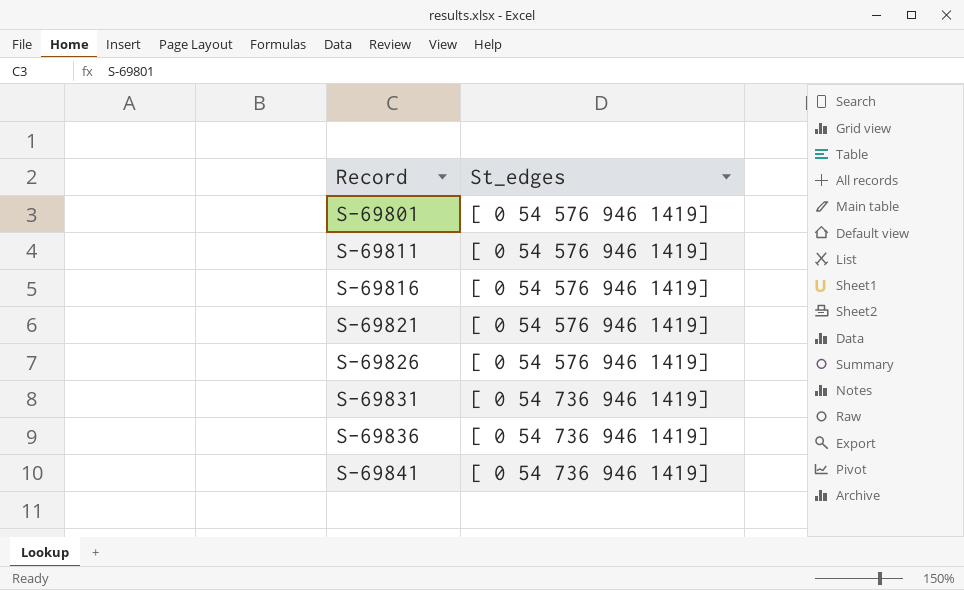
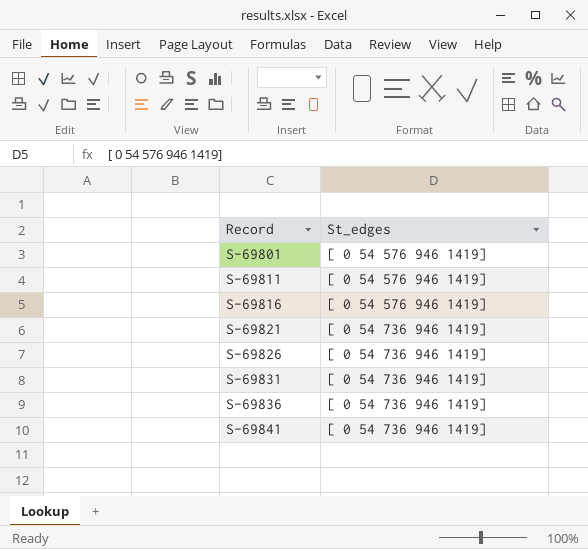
S-69821 | St_edges: [ 0 54 576 946 1419] -> [ 0 54 736 946 1419]
S-69826 | St_edges: [ 0 54 576 946 1419] -> [ 0 54 736 946 1419]

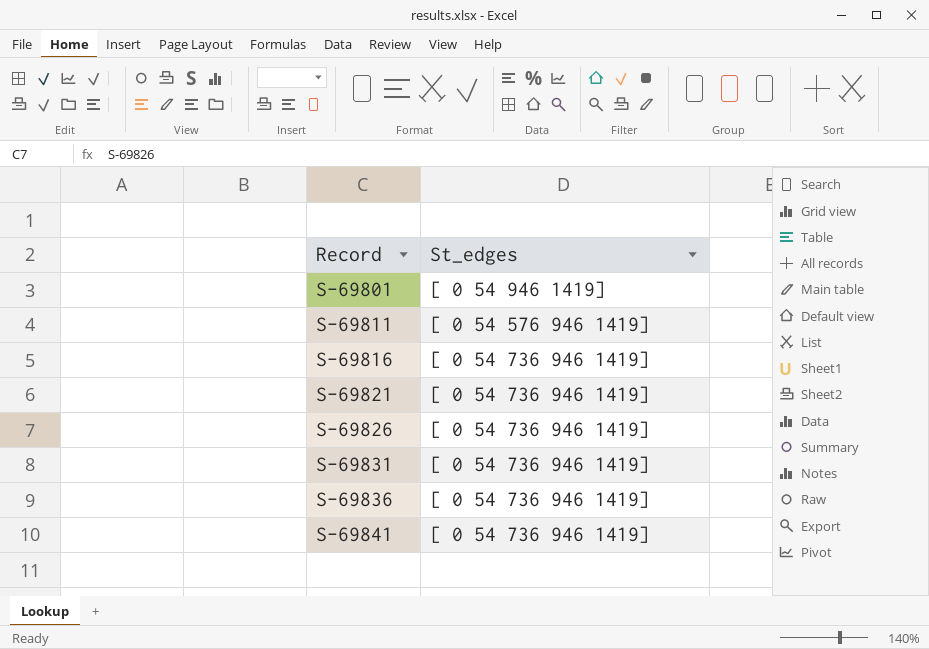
S-69801 | St_edges: [ 0 54 576 946 1419] -> [ 0 54 946 1419]
S-69816 | St_edges: [ 0 54 576 946 1419] -> [ 0 54 736 946 1419]

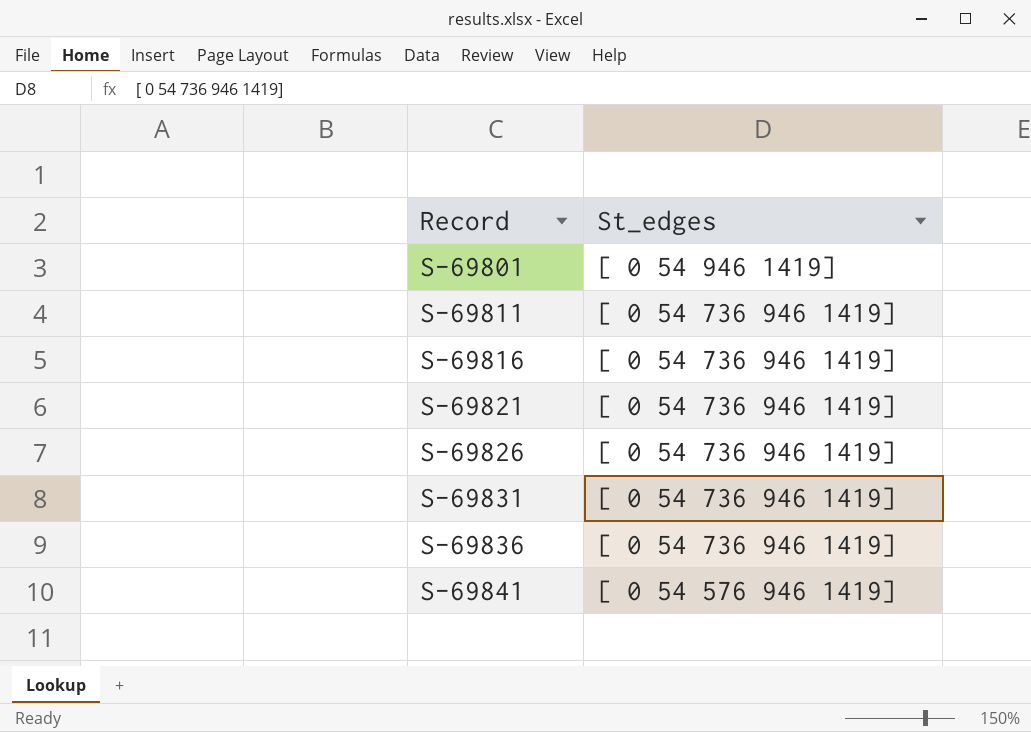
S-69811 | St_edges: [ 0 54 576 946 1419] -> [ 0 54 736 946 1419]
S-69841 | St_edges: [ 0 54 736 946 1419] -> [ 0 54 576 946 1419]

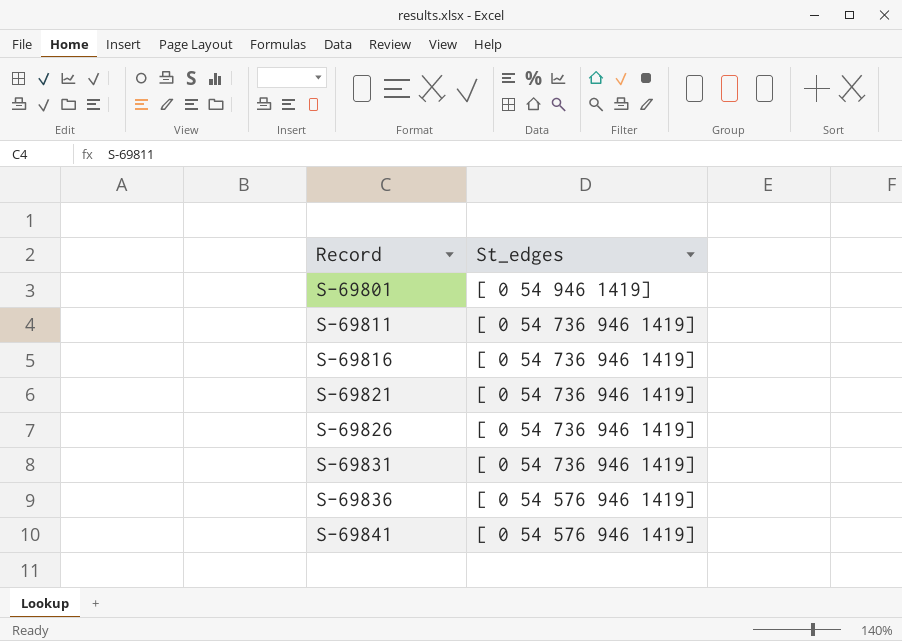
S-69836 | St_edges: [ 0 54 736 946 1419] -> [ 0 54 576 946 1419]

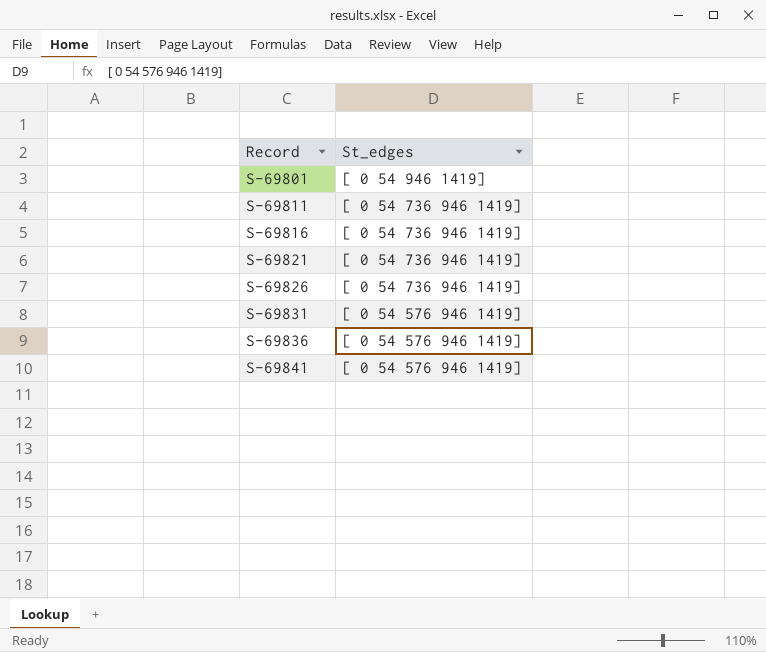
S-69831 | St_edges: [ 0 54 736 946 1419] -> [ 0 54 576 946 1419]

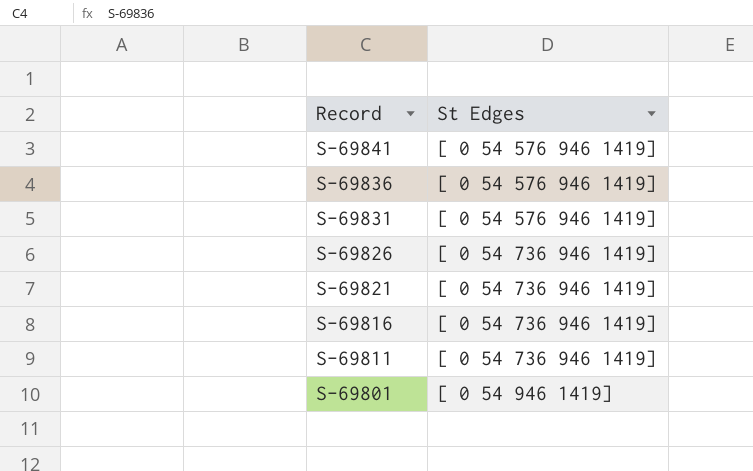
row order: Record ascending -> Record descending
column name: St_edges -> St Edges

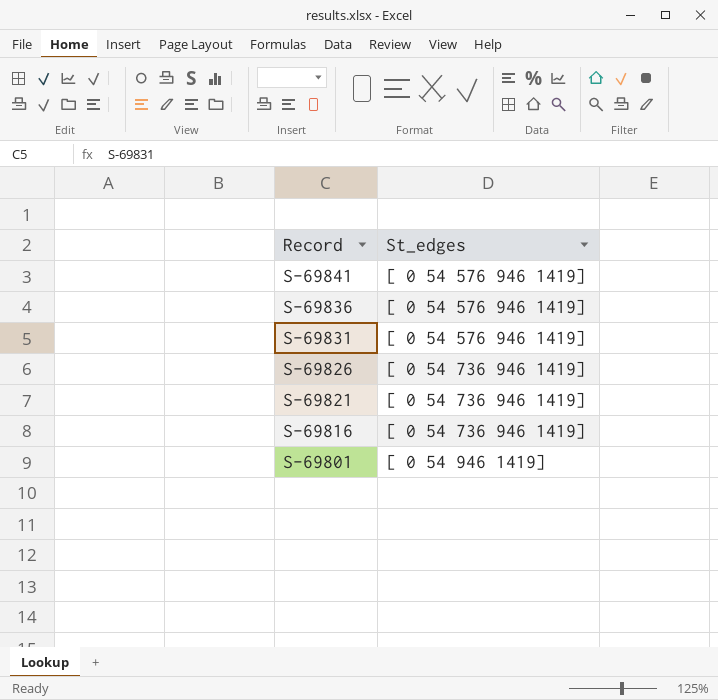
column name: St Edges -> St_edges
row S-69811: [ 0 54 736 946 1419] -> none

